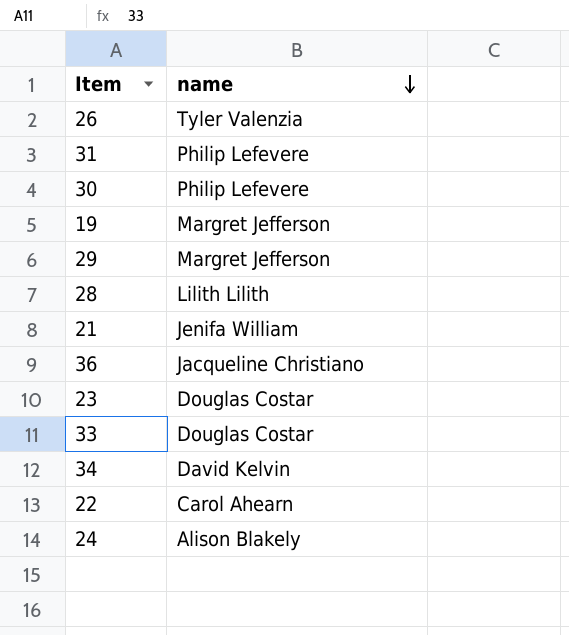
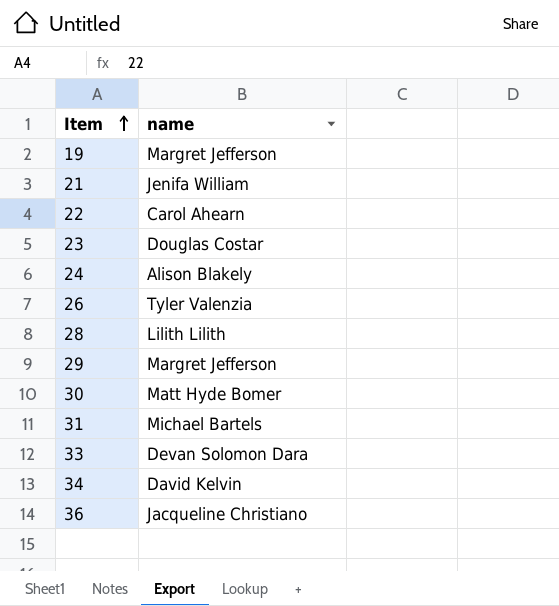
row order: name descending -> Item ascending
30 | name: Philip Lefevere -> Matt Hyde Bomer
31 | name: Philip Lefevere -> Michael Bartels
33 | name: Douglas Costar -> Devan Solomon Dara

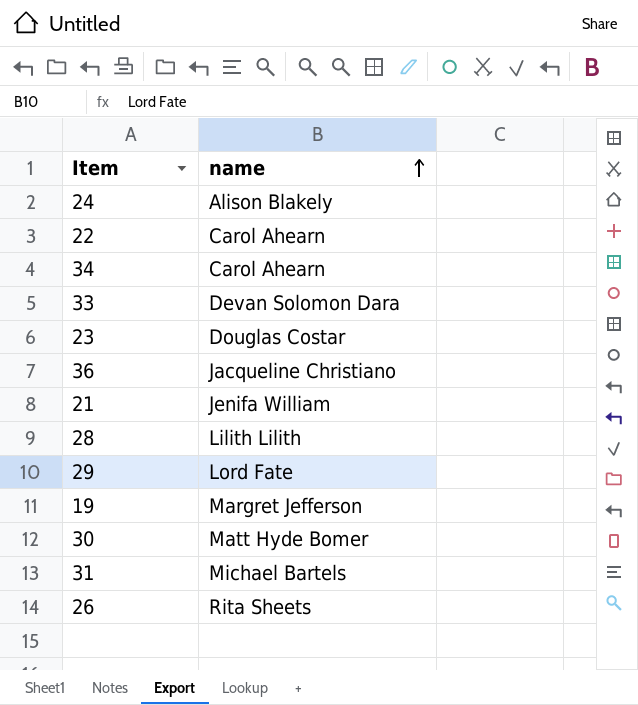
row order: Item ascending -> name ascending
34 | name: David Kelvin -> Carol Ahearn
29 | name: Margret Jefferson -> Lord Fate
26 | name: Tyler Valenzia -> Rita Sheets

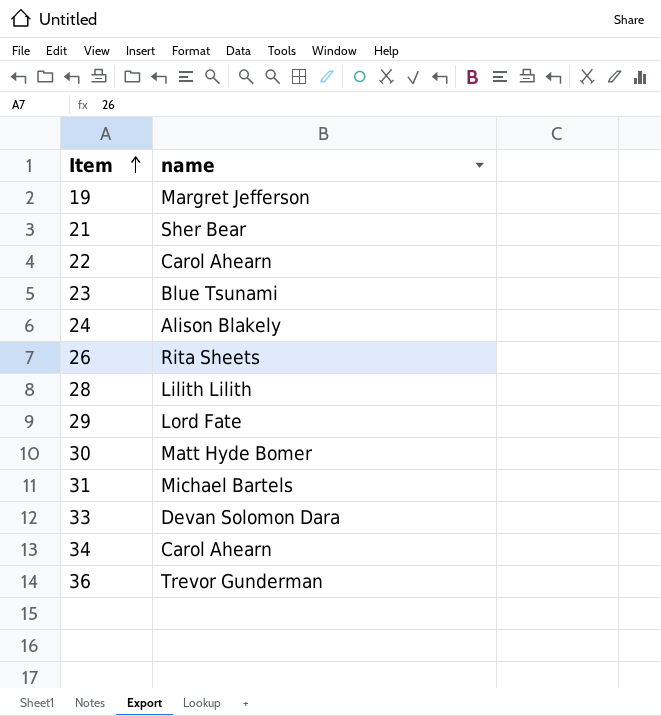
row order: name ascending -> Item ascending
21 | name: Jenifa William -> Sher Bear
23 | name: Douglas Costar -> Blue Tsunami
36 | name: Jacqueline Christiano -> Trevor Gunderman

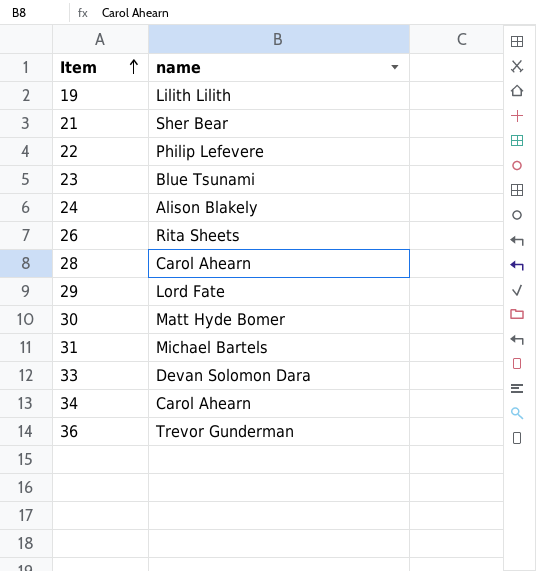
19 | name: Margret Jefferson -> Lilith Lilith
22 | name: Carol Ahearn -> Philip Lefevere
28 | name: Lilith Lilith -> Carol Ahearn

